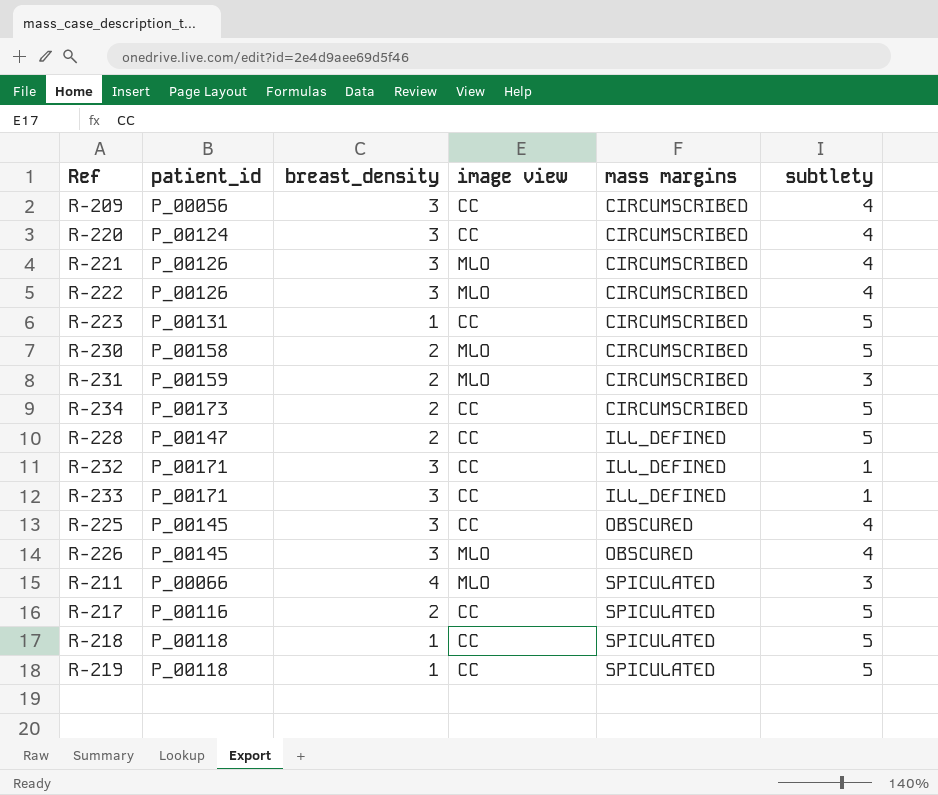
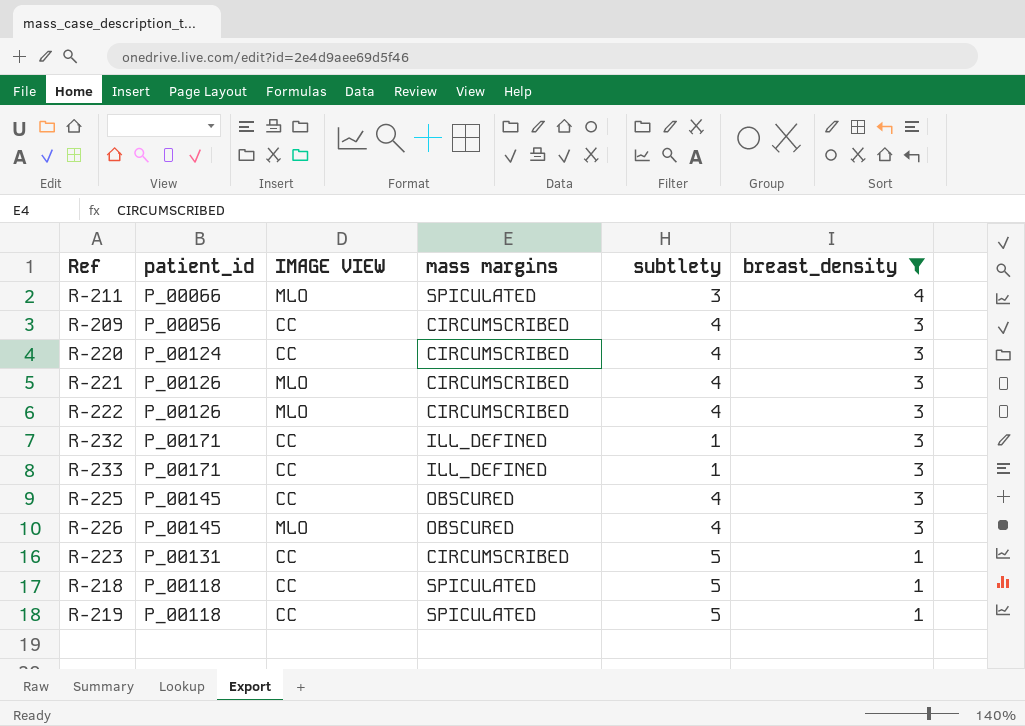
filter: none -> breast_density != 2
row order: mass margins ascending -> breast_density descending
column name: image view -> IMAGE VIEW
column breast_density | position: 3 -> 6

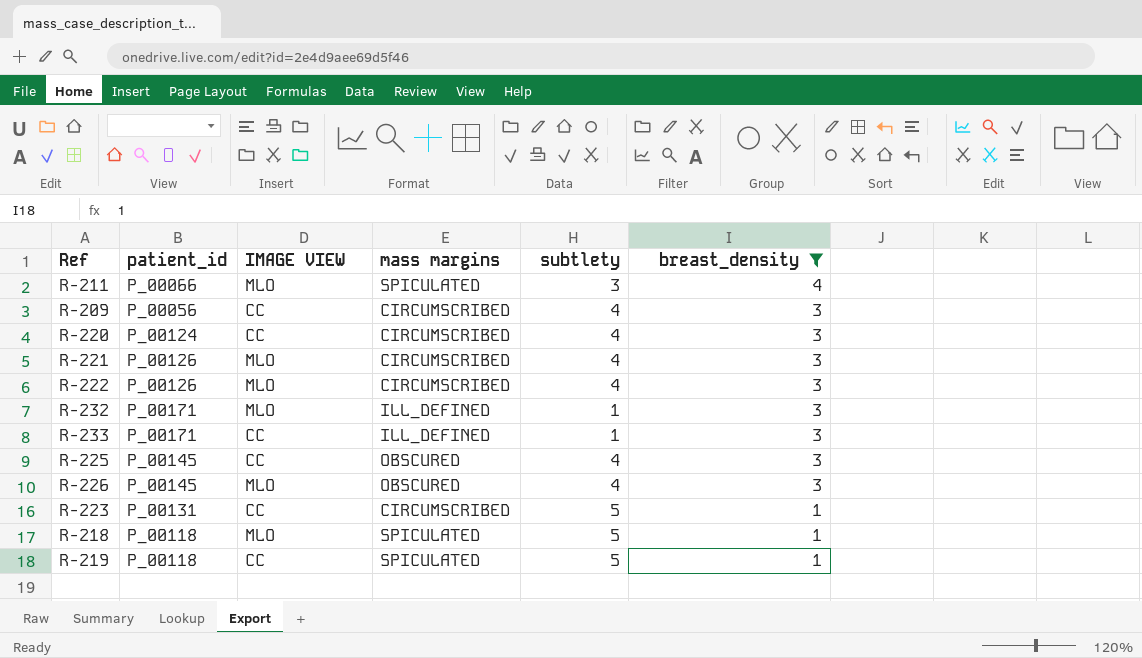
R-232 | IMAGE VIEW: CC -> MLO
R-218 | IMAGE VIEW: CC -> MLO

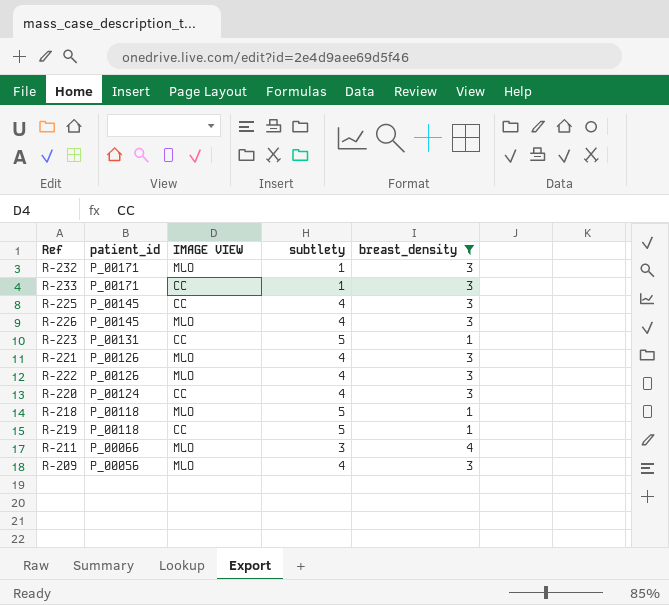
row order: breast_density descending -> patient_id descending
column mass margins | position: 4 -> none
R-209 | IMAGE VIEW: CC -> MLO

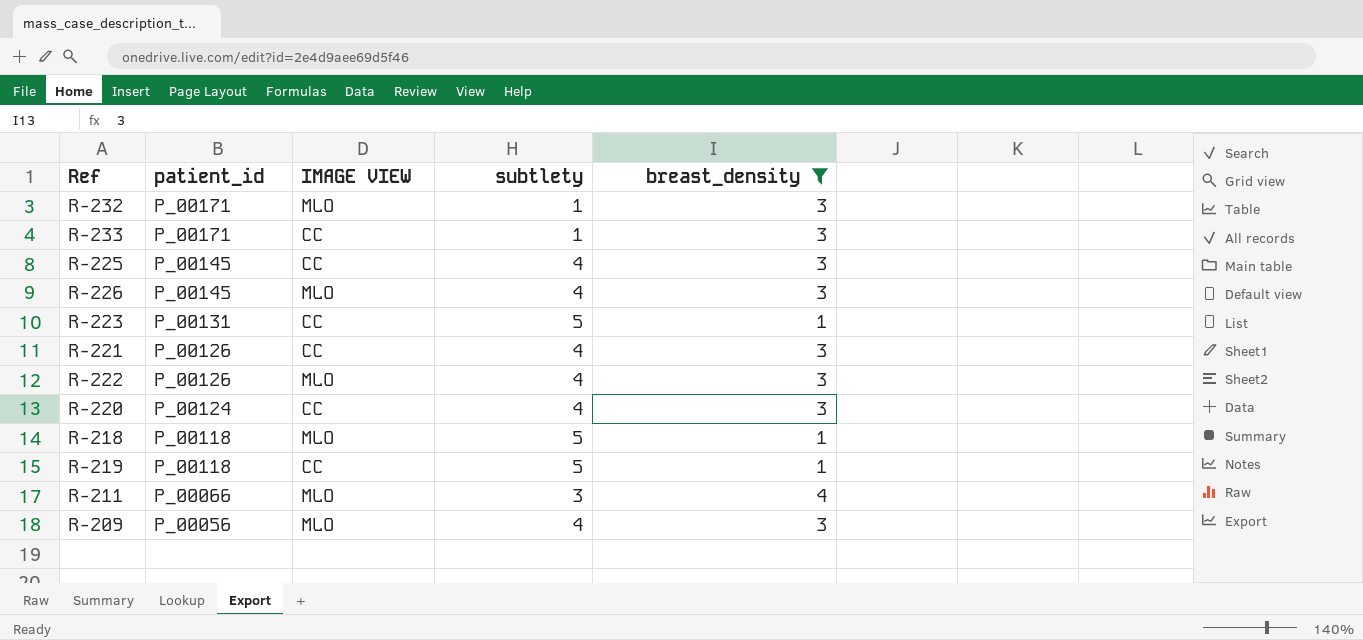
R-221 | IMAGE VIEW: MLO -> CC

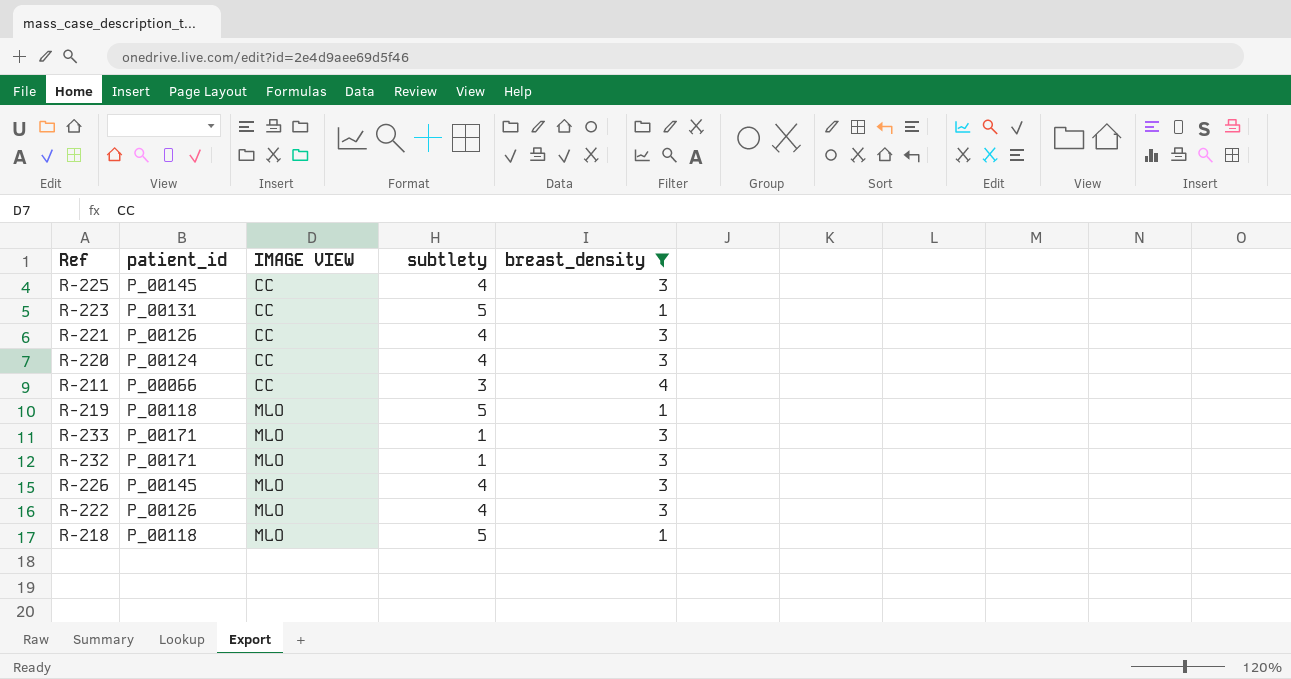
row order: patient_id descending -> IMAGE VIEW ascending
row R-209: P_00056 | MLO | 4 | 3 -> none
R-211 | IMAGE VIEW: MLO -> CC
R-219 | IMAGE VIEW: CC -> MLO
R-233 | IMAGE VIEW: CC -> MLO

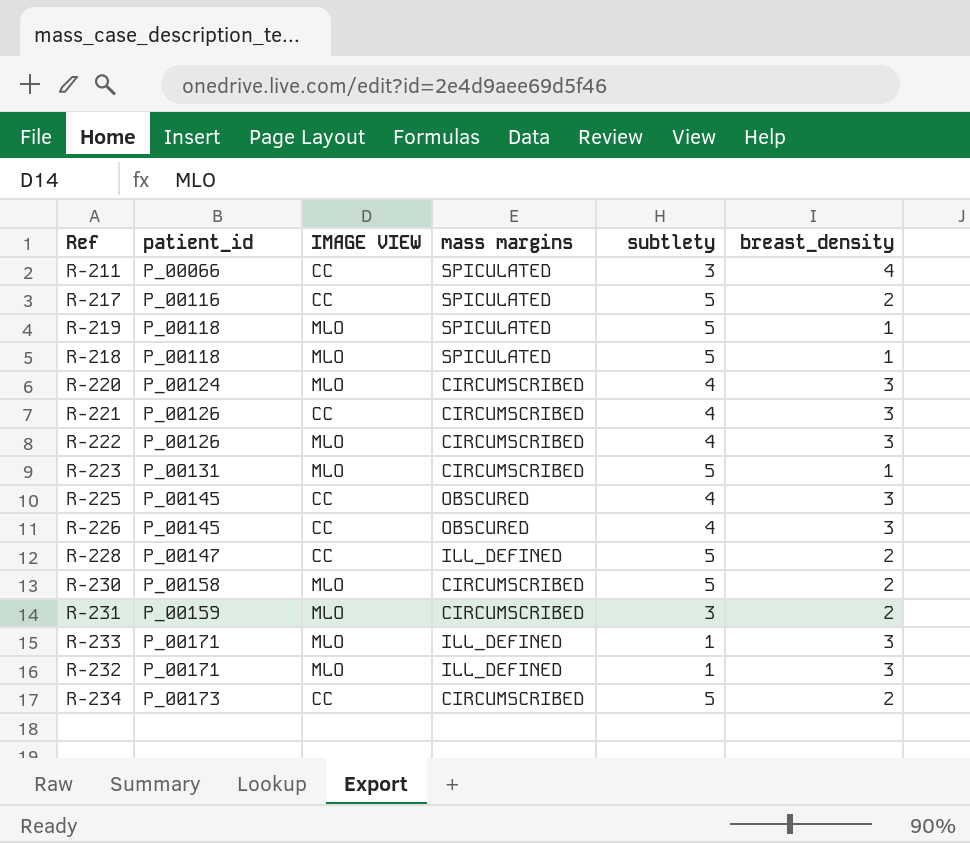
filter: breast_density != 2 -> none
row order: IMAGE VIEW ascending -> patient_id ascending
column mass margins | position: none -> 4
R-220 | IMAGE VIEW: CC -> MLO
R-223 | IMAGE VIEW: CC -> MLO
R-226 | IMAGE VIEW: MLO -> CC

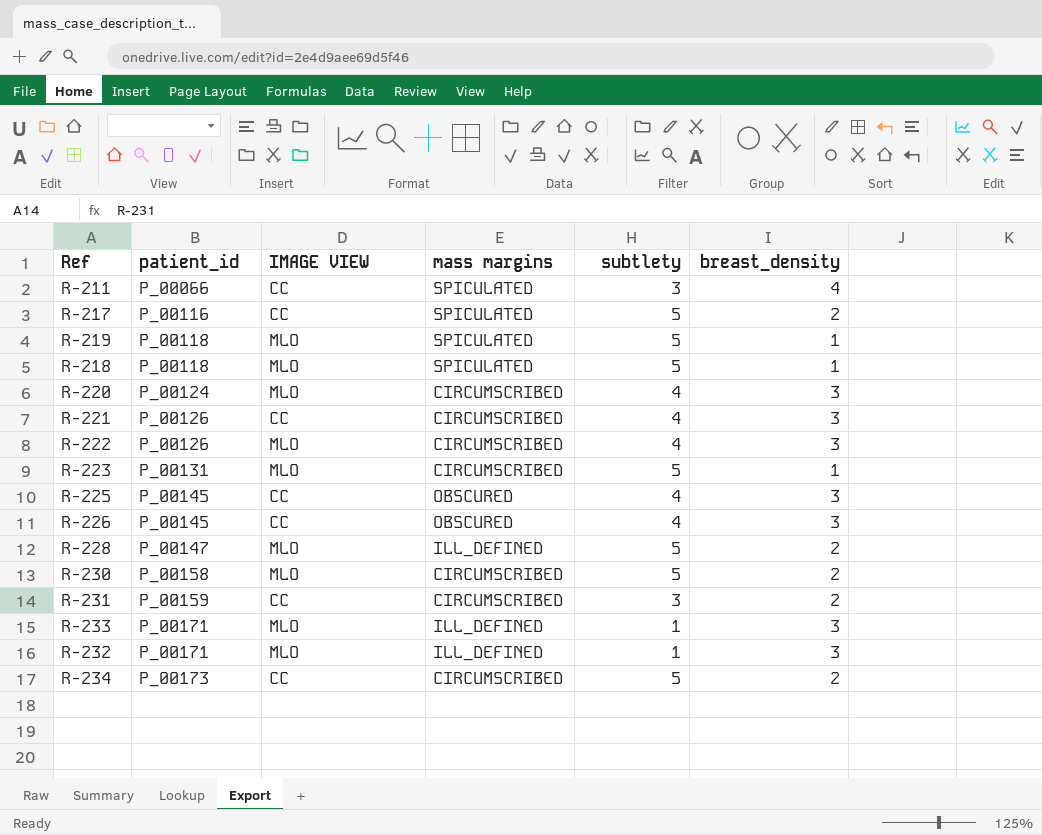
R-228 | IMAGE VIEW: CC -> MLO
R-231 | IMAGE VIEW: MLO -> CC

